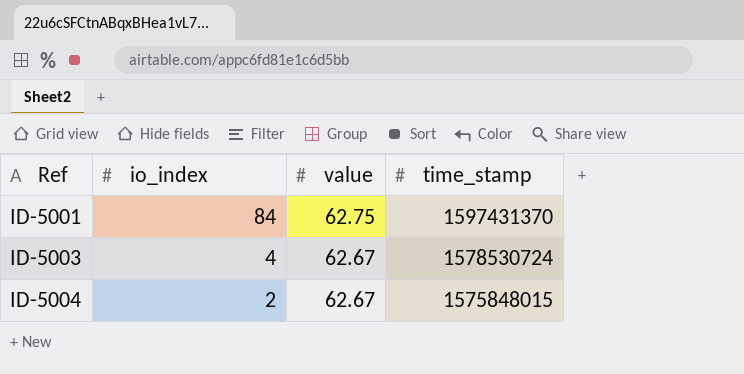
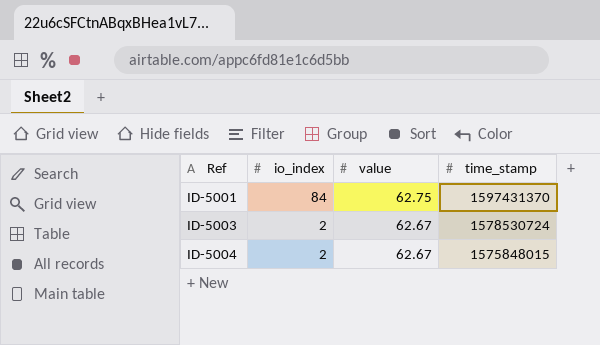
ID-5003 | io_index: 4 -> 2

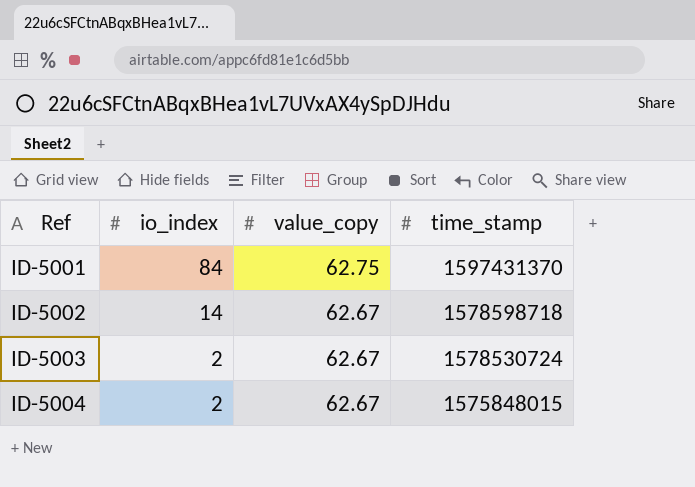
column name: value -> value_copy
row ID-5002: none -> 14 | 62.67 | 1578598718

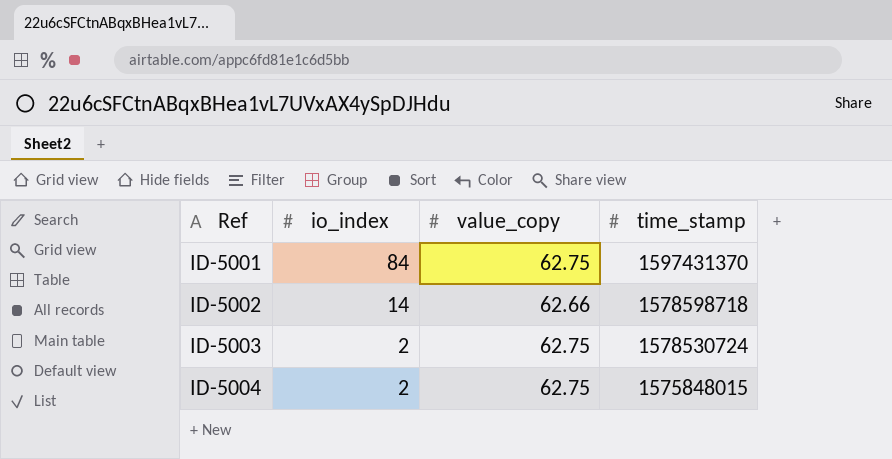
ID-5002 | value_copy: 62.67 -> 62.66
ID-5003 | value_copy: 62.67 -> 62.75
ID-5004 | value_copy: 62.67 -> 62.75

